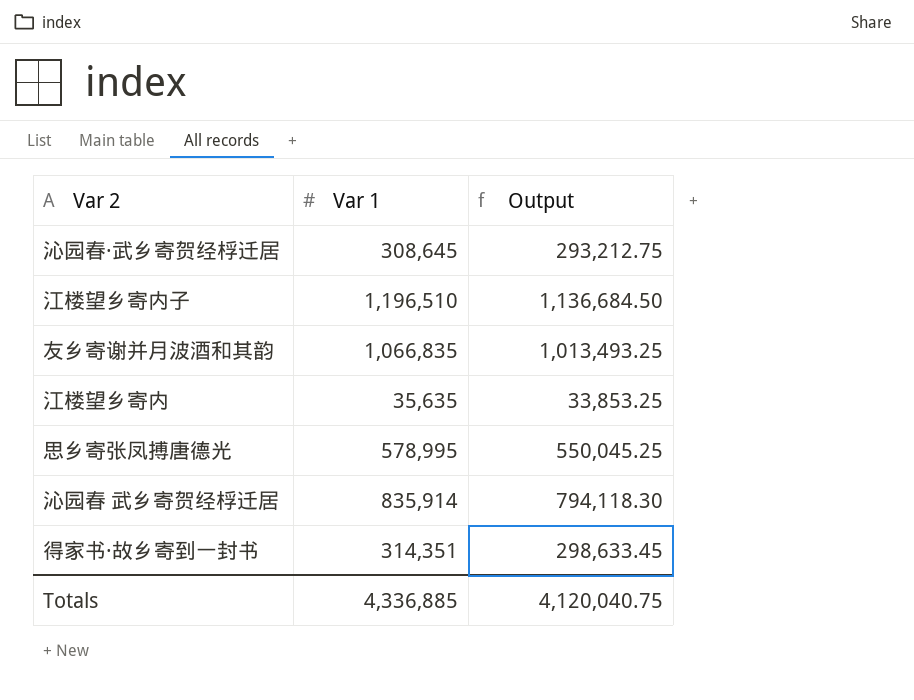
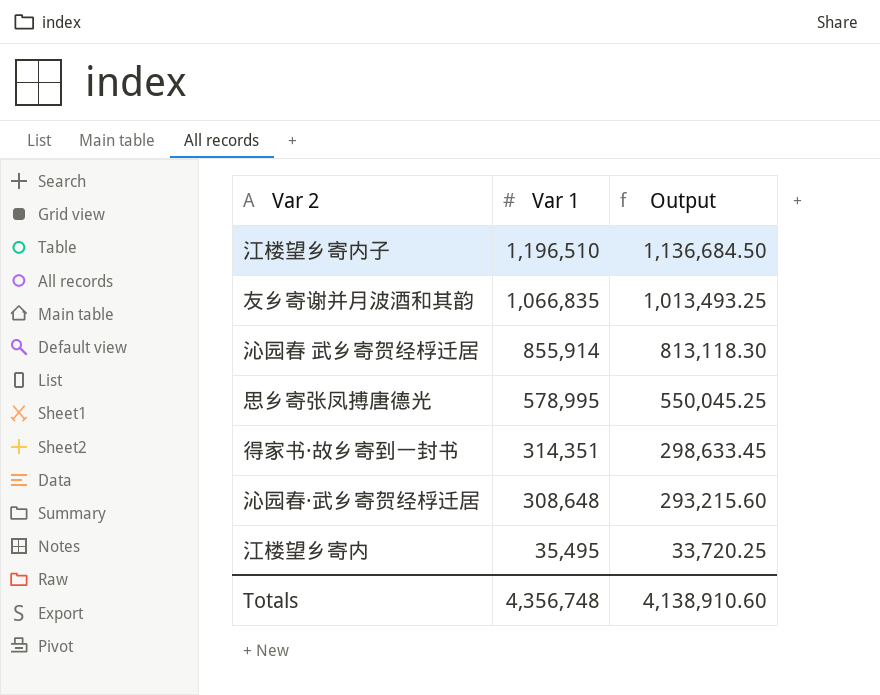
row order: none -> Var 1 descending
沁园春 武乡寄贺经桴迁居 | Var 1: 835,914 -> 855,914
沁园春 武乡寄贺经桴迁居 | Output: 794,118.30 -> 813,118.30
沁园春·武乡寄贺经桴迁居 | Var 1: 308,645 -> 308,648
沁园春·武乡寄贺经桴迁居 | Output: 293,212.75 -> 293,215.60
江楼望乡寄内 | Var 1: 35,635 -> 35,495
江楼望乡寄内 | Output: 33,853.25 -> 33,720.25
Totals | Var 1: 4,336,885 -> 4,356,748
Totals | Output: 4,120,040.75 -> 4,138,910.60

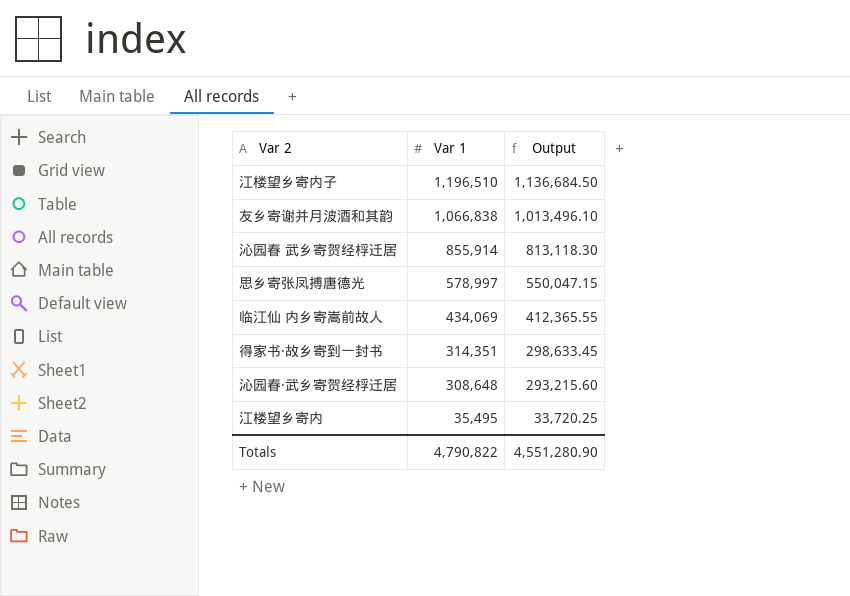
友乡寄谢并月波酒和其韵 | Var 1: 1,066,835 -> 1,066,838
友乡寄谢并月波酒和其韵 | Output: 1,013,493.25 -> 1,013,496.10
思乡寄张凤搏唐德光 | Var 1: 578,995 -> 578,997
思乡寄张凤搏唐德光 | Output: 550,045.25 -> 550,047.15
row 临江仙 内乡寄嵩前故人: none -> 434,069 | 412,365.55
Totals | Var 1: 4,356,748 -> 4,790,822
Totals | Output: 4,138,910.60 -> 4,551,280.90

